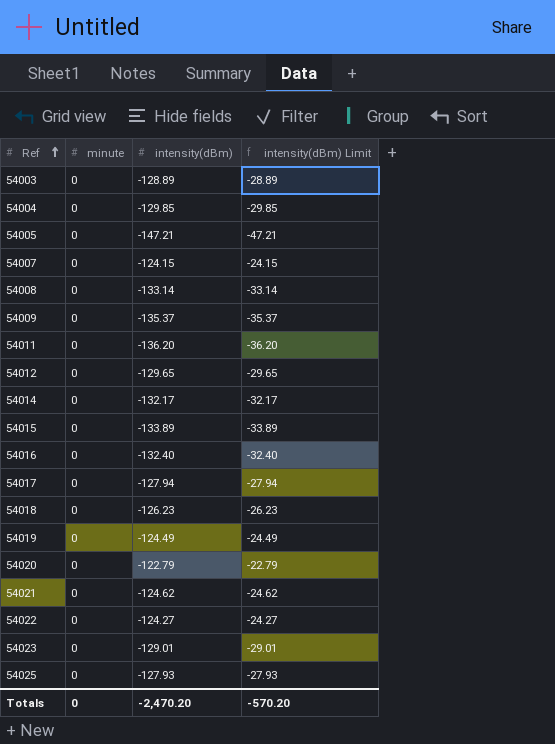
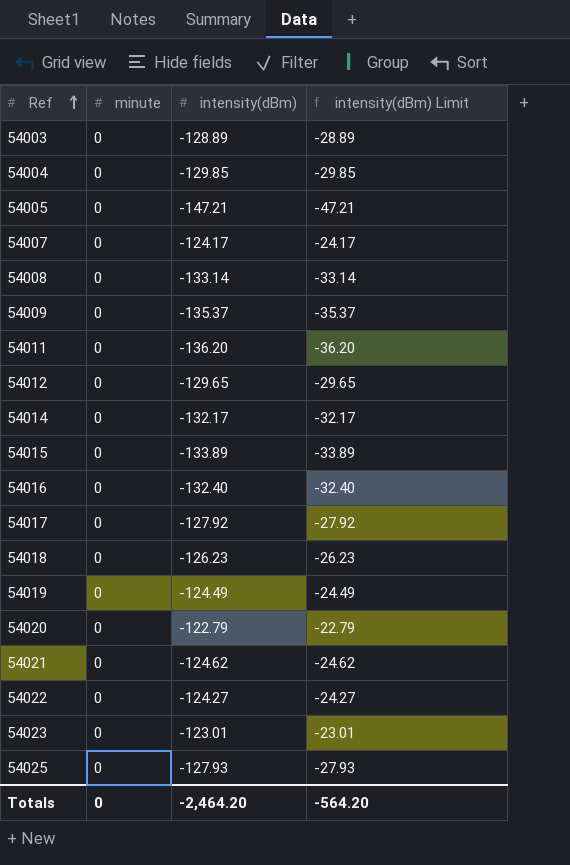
54007 | intensity(dBm): -124.15 -> -124.17
54007 | intensity(dBm) Limit: -24.15 -> -24.17
54017 | intensity(dBm): -127.94 -> -127.92
54017 | intensity(dBm) Limit: -27.94 -> -27.92
54023 | intensity(dBm): -129.01 -> -123.01
54023 | intensity(dBm) Limit: -29.01 -> -23.01
Totals | intensity(dBm): -2,470.20 -> -2,464.20
Totals | intensity(dBm) Limit: -570.20 -> -564.20

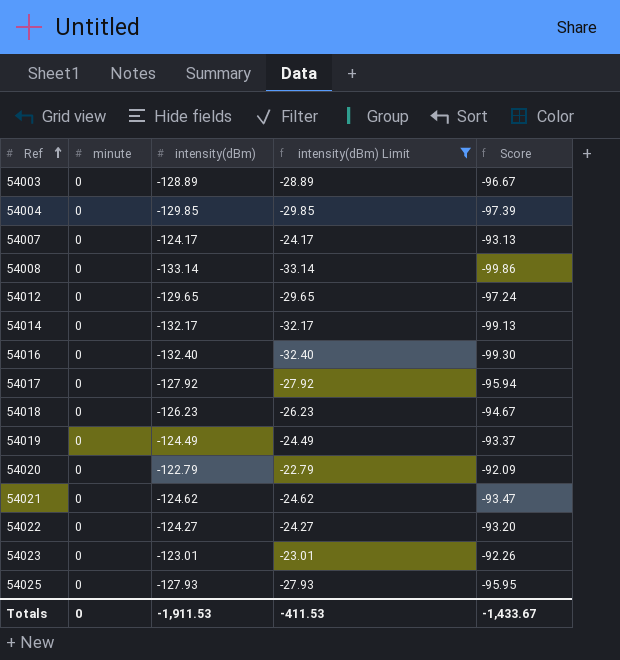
filter: none -> intensity(dBm) Limit >= -33.14
column Score | formula: none -> [intensity(dBm)] * 0.75
Totals | intensity(dBm): -2,464.20 -> -1,911.53
Totals | intensity(dBm) Limit: -564.20 -> -411.53

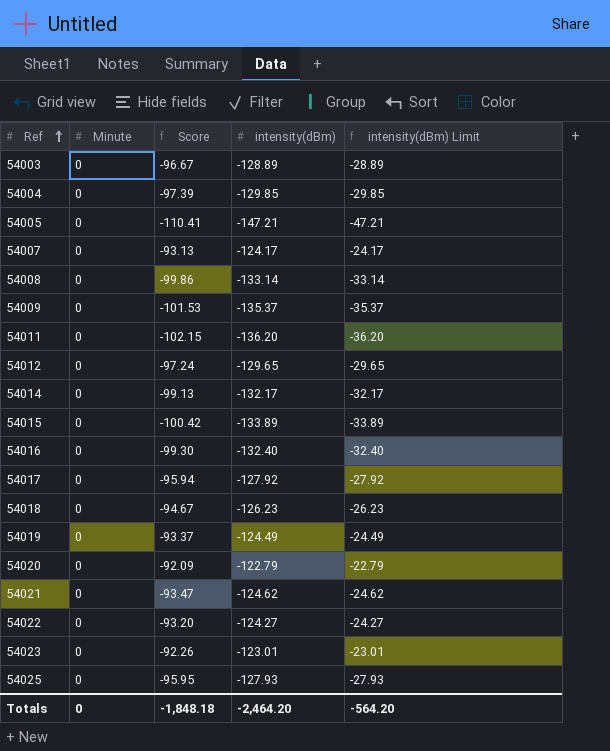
filter: intensity(dBm) Limit >= -33.14 -> none
column name: minute -> Minute
column Score | position: 5 -> 3
Totals | Score: -1,433.67 -> -1,848.18
Totals | intensity(dBm): -1,911.53 -> -2,464.20
Totals | intensity(dBm) Limit: -411.53 -> -564.20

